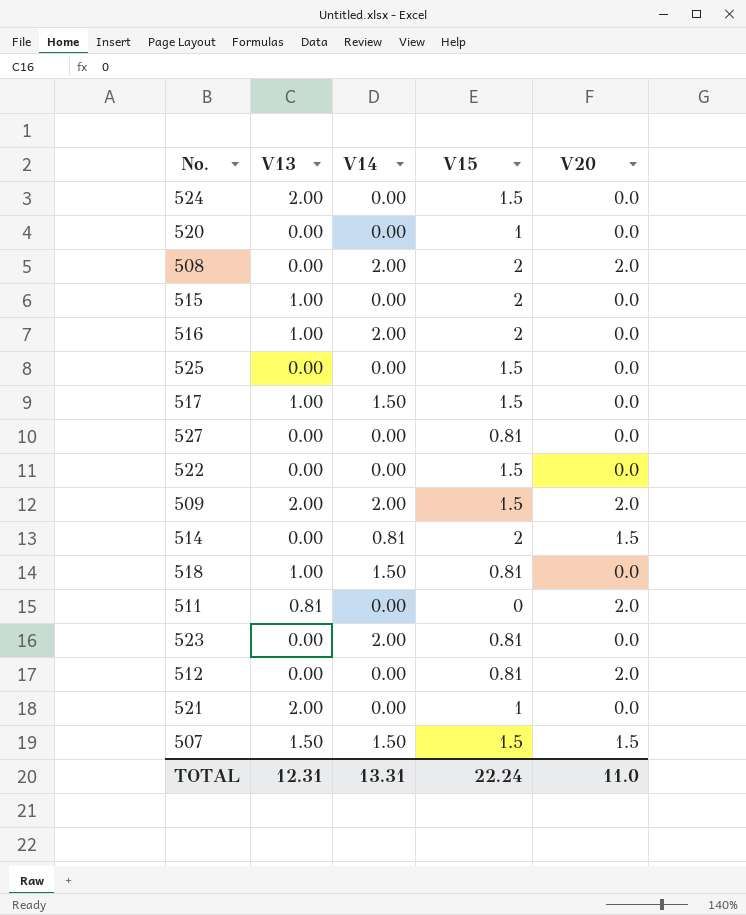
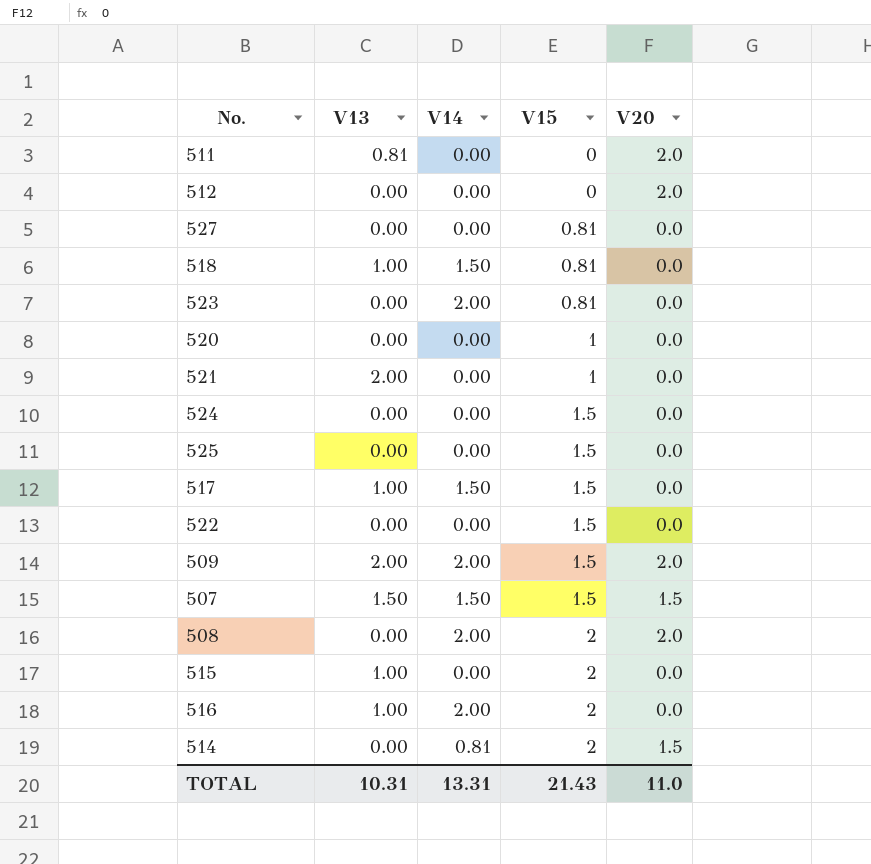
row order: none -> V15 ascending
512 | V15: 0.81 -> 0
524 | V13: 2.00 -> 0.00
TOTAL | V13: 12.31 -> 10.31
TOTAL | V15: 22.24 -> 21.43

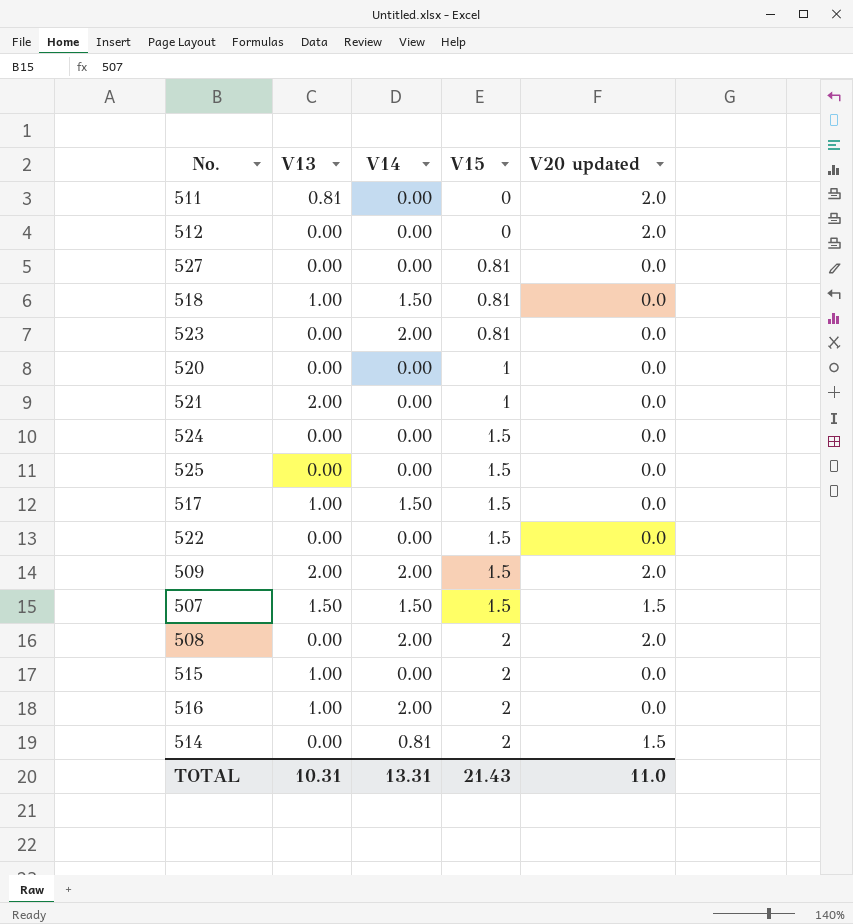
column name: V20 -> V20 updated

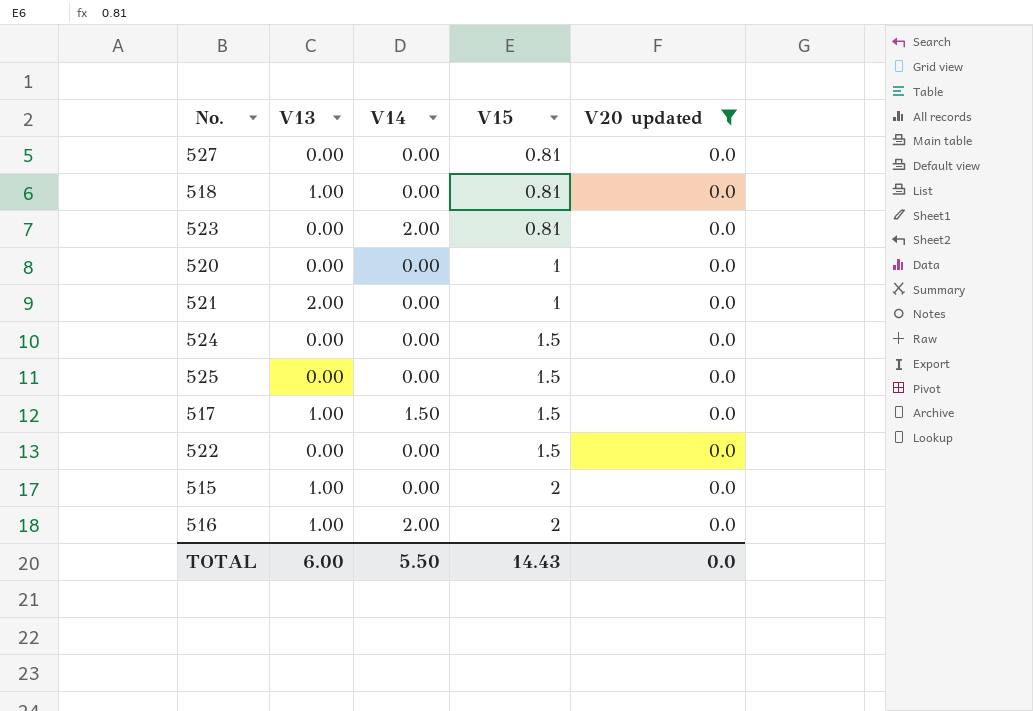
filter: none -> V20 updated = 0.0
518 | V14: 1.50 -> 0.00
TOTAL | V13: 10.31 -> 6.00
TOTAL | V14: 13.31 -> 5.50
TOTAL | V15: 21.43 -> 14.43
TOTAL | V20 updated: 11.0 -> 0.0

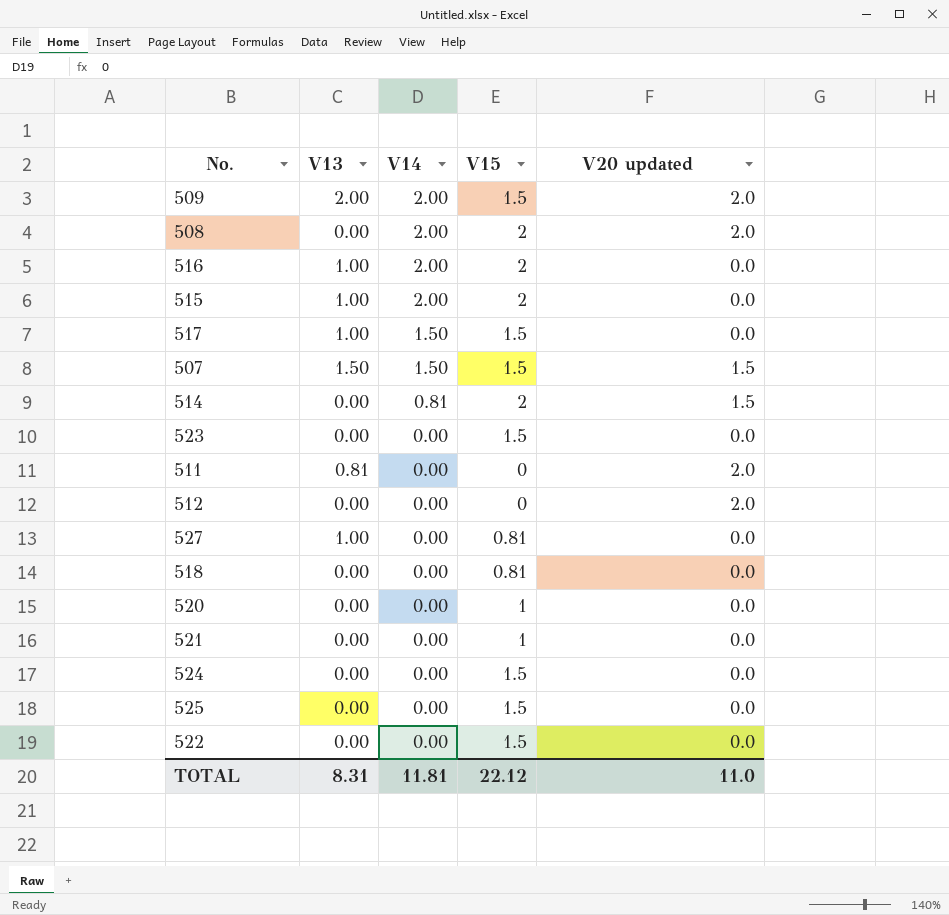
filter: V20 updated = 0.0 -> none
row order: V15 ascending -> V14 descending
515 | V14: 0.00 -> 2.00
523 | V14: 2.00 -> 0.00
523 | V15: 0.81 -> 1.5
527 | V13: 0.00 -> 1.00
518 | V13: 1.00 -> 0.00
521 | V13: 2.00 -> 0.00
TOTAL | V13: 6.00 -> 8.31
TOTAL | V14: 5.50 -> 11.81
TOTAL | V15: 14.43 -> 22.12
TOTAL | V20 updated: 0.0 -> 11.0

